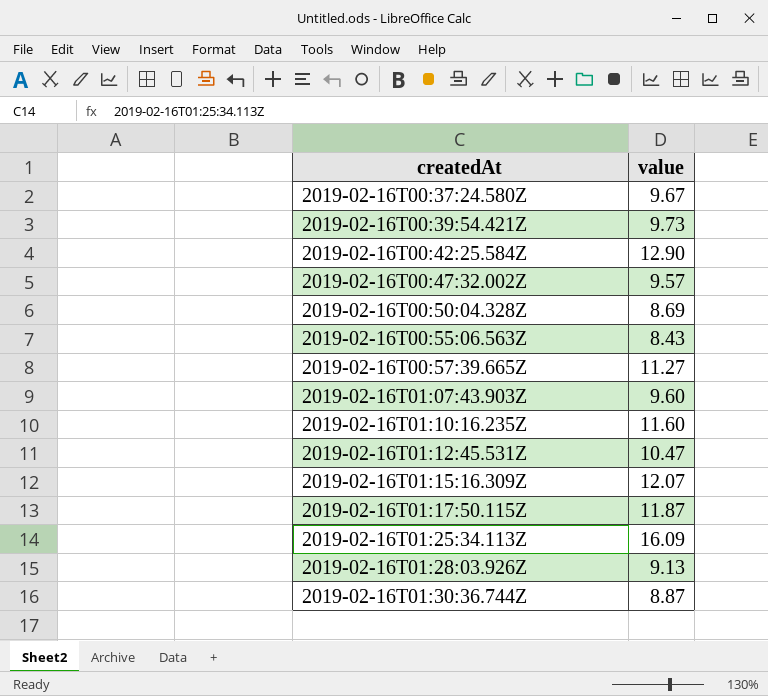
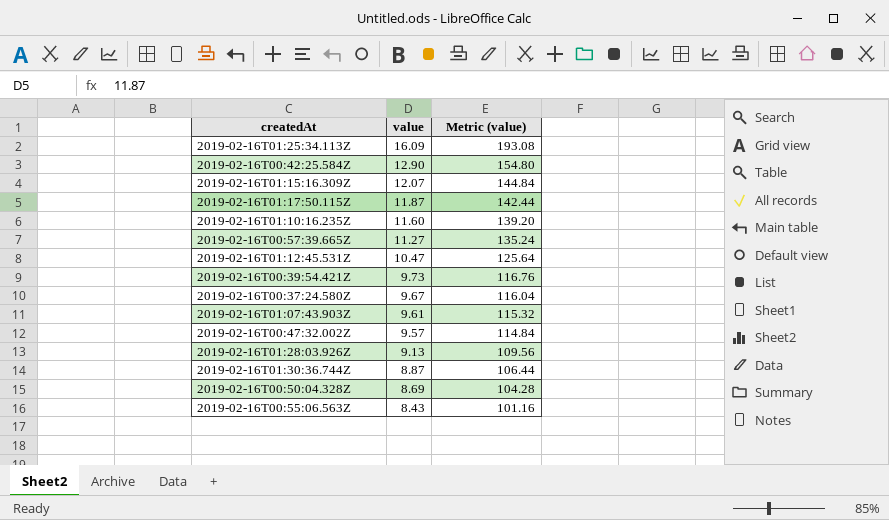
row order: createdAt ascending -> value descending
column Metric (value) | formula: none -> [value] * 12
2019-02-16T01:07:43.903Z | value: 9.60 -> 9.61

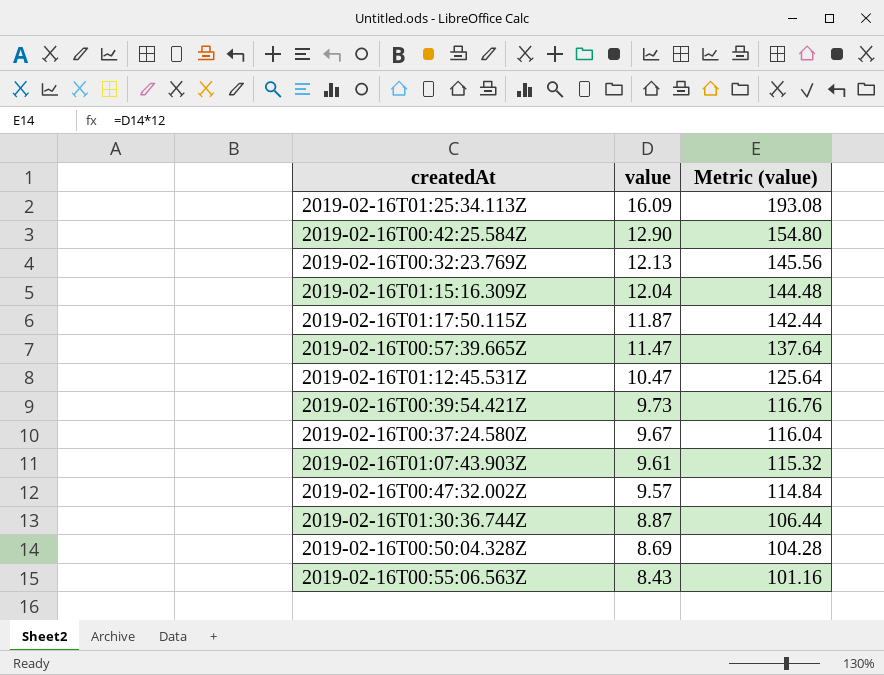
row 2019-02-16T01:10:16.235Z: 11.60 | 139.20 -> none
row 2019-02-16T01:28:03.926Z: 9.13 | 109.56 -> none
row 2019-02-16T00:32:23.769Z: none -> 12.13 | 145.56
2019-02-16T01:15:16.309Z | value: 12.07 -> 12.04
2019-02-16T01:15:16.309Z | Metric (value): 144.84 -> 144.48
2019-02-16T00:57:39.665Z | value: 11.27 -> 11.47
2019-02-16T00:57:39.665Z | Metric (value): 135.24 -> 137.64

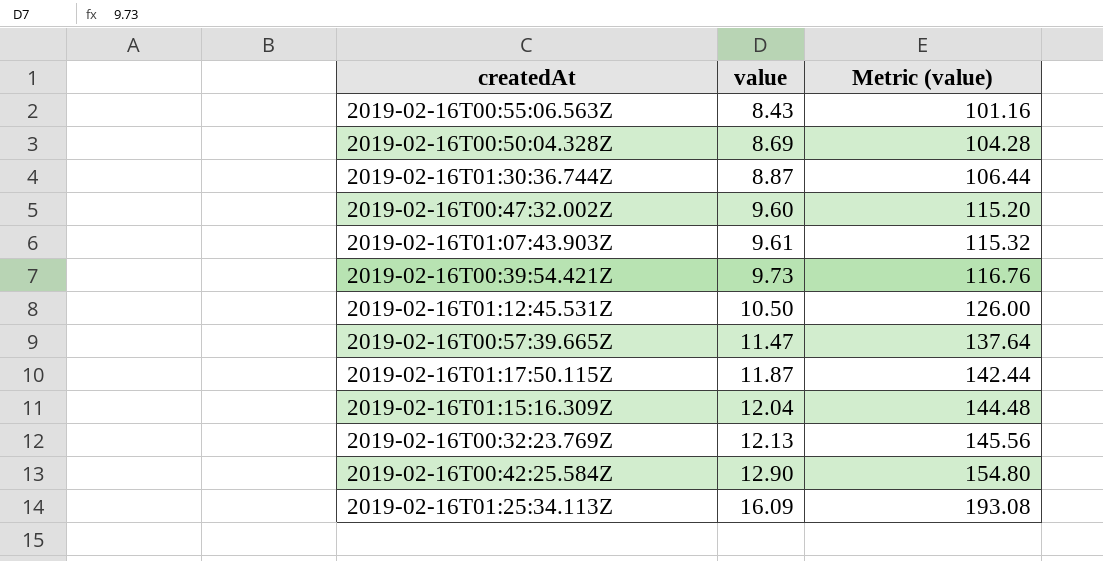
row order: value descending -> value ascending
row 2019-02-16T00:37:24.580Z: 9.67 | 116.04 -> none
2019-02-16T00:47:32.002Z | value: 9.57 -> 9.60
2019-02-16T00:47:32.002Z | Metric (value): 114.84 -> 115.20
2019-02-16T01:12:45.531Z | value: 10.47 -> 10.50
2019-02-16T01:12:45.531Z | Metric (value): 125.64 -> 126.00

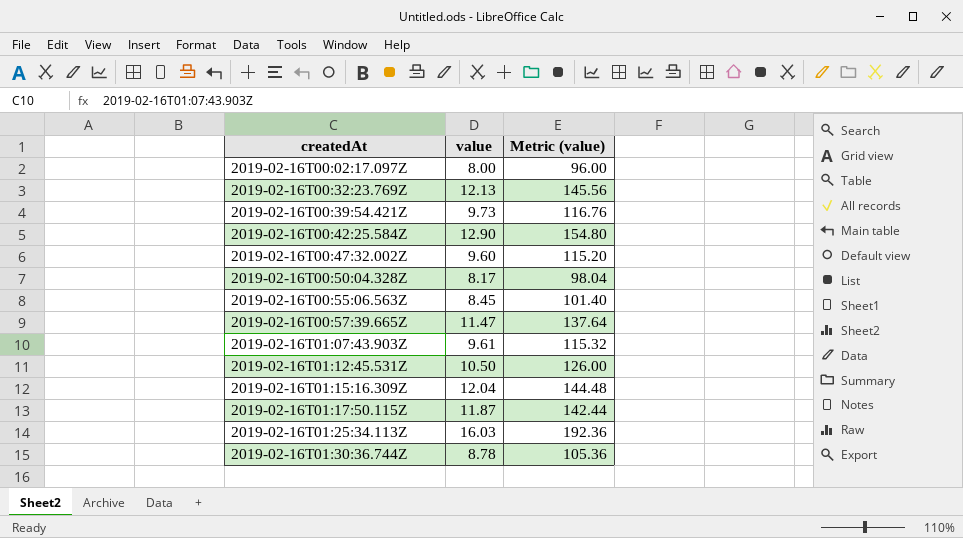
row order: value ascending -> createdAt ascending
row 2019-02-16T00:02:17.097Z: none -> 8.00 | 96.00
2019-02-16T00:50:04.328Z | value: 8.69 -> 8.17
2019-02-16T00:50:04.328Z | Metric (value): 104.28 -> 98.04
2019-02-16T00:55:06.563Z | value: 8.43 -> 8.45
2019-02-16T00:55:06.563Z | Metric (value): 101.16 -> 101.40
2019-02-16T01:25:34.113Z | value: 16.09 -> 16.03
2019-02-16T01:25:34.113Z | Metric (value): 193.08 -> 192.36
2019-02-16T01:30:36.744Z | value: 8.87 -> 8.78
2019-02-16T01:30:36.744Z | Metric (value): 106.44 -> 105.36

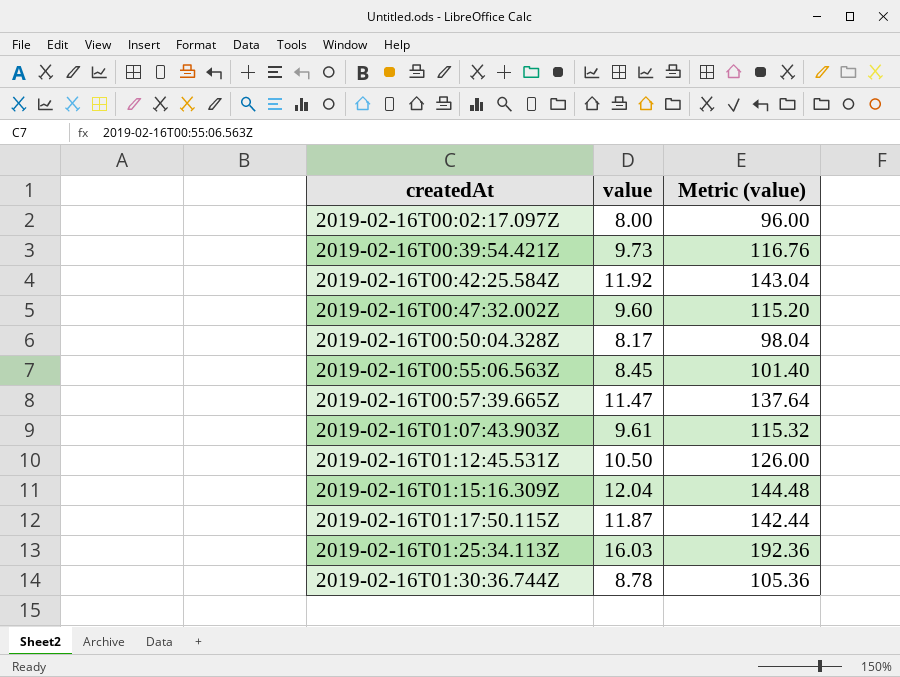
row 2019-02-16T00:32:23.769Z: 12.13 | 145.56 -> none
2019-02-16T00:42:25.584Z | value: 12.90 -> 11.92
2019-02-16T00:42:25.584Z | Metric (value): 154.80 -> 143.04

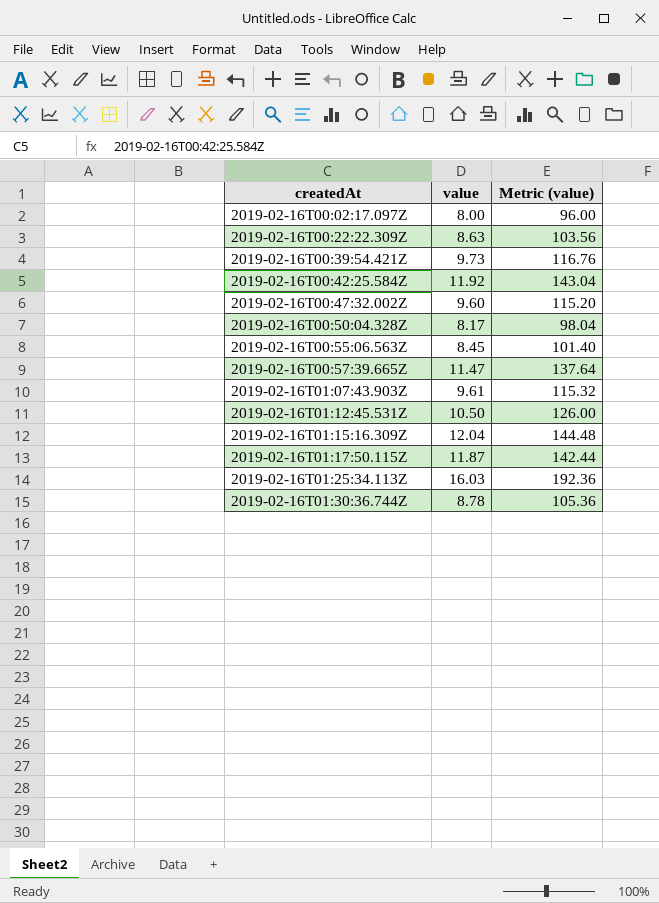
row 2019-02-16T00:22:22.309Z: none -> 8.63 | 103.56

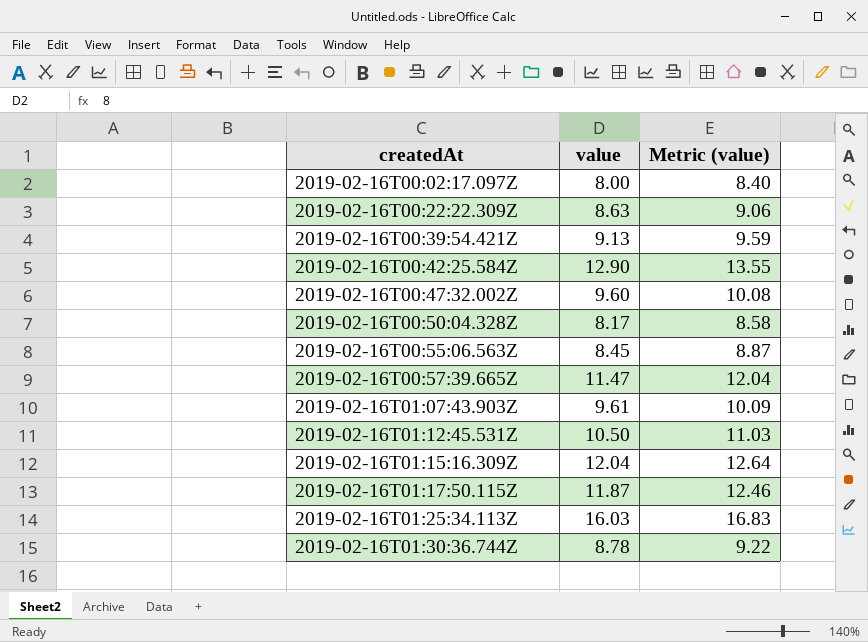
column Metric (value) | formula: [value] * 12 -> [value] * 1.05
2019-02-16T00:39:54.421Z | value: 9.73 -> 9.13
2019-02-16T00:42:25.584Z | value: 11.92 -> 12.90

